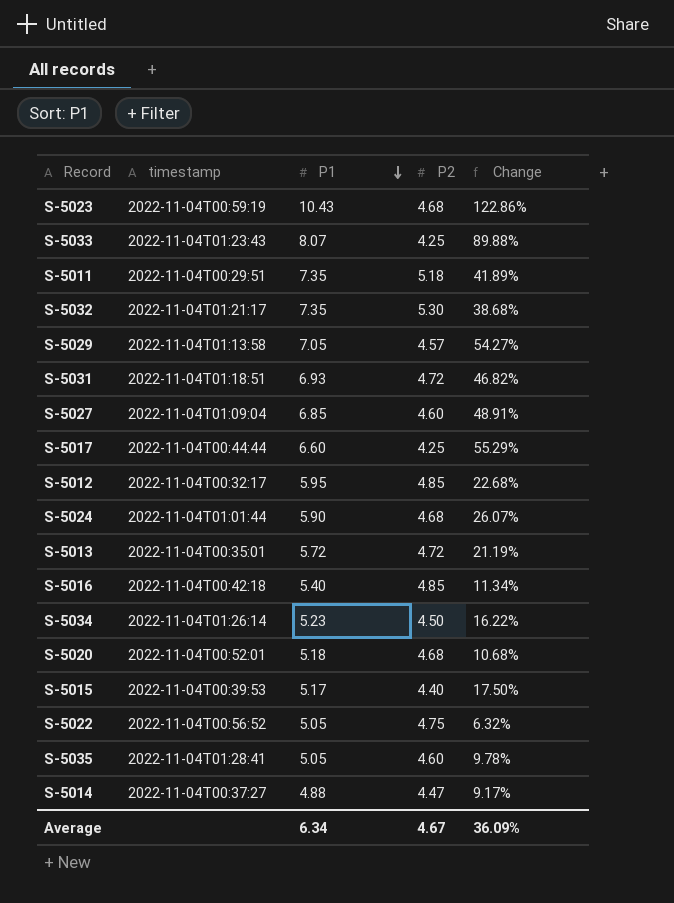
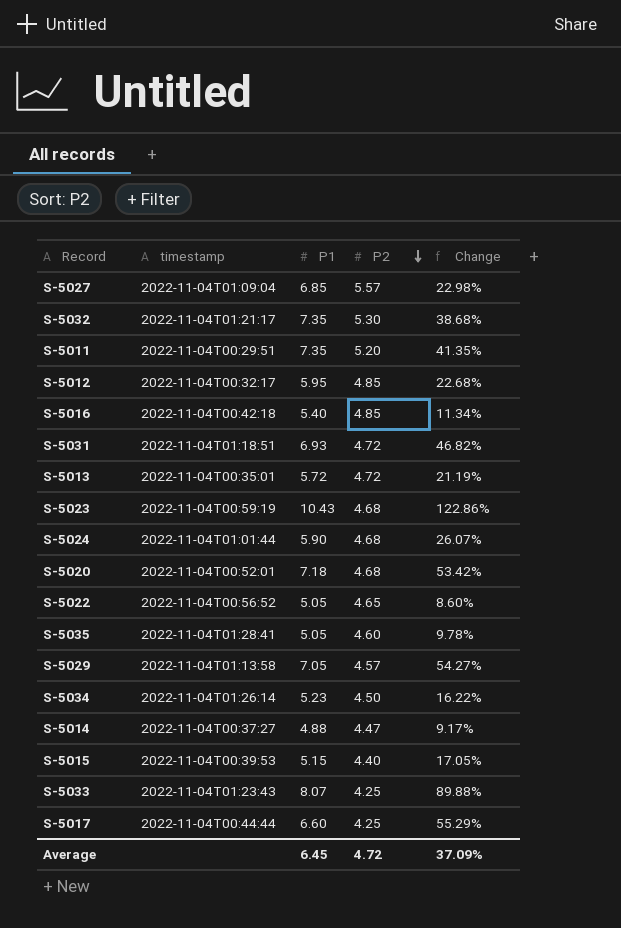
row order: P1 descending -> P2 descending
S-5027 | P2: 4.60 -> 5.57
S-5027 | Change: 48.91% -> 22.98%
S-5011 | P2: 5.18 -> 5.20
S-5011 | Change: 41.89% -> 41.35%
S-5020 | P1: 5.18 -> 7.18
S-5020 | Change: 10.68% -> 53.42%
S-5022 | P2: 4.75 -> 4.65
S-5022 | Change: 6.32% -> 8.60%
S-5015 | P1: 5.17 -> 5.15
S-5015 | Change: 17.50% -> 17.05%
Average | P1: 6.34 -> 6.45
Average | P2: 4.67 -> 4.72
Average | Change: 36.09% -> 37.09%

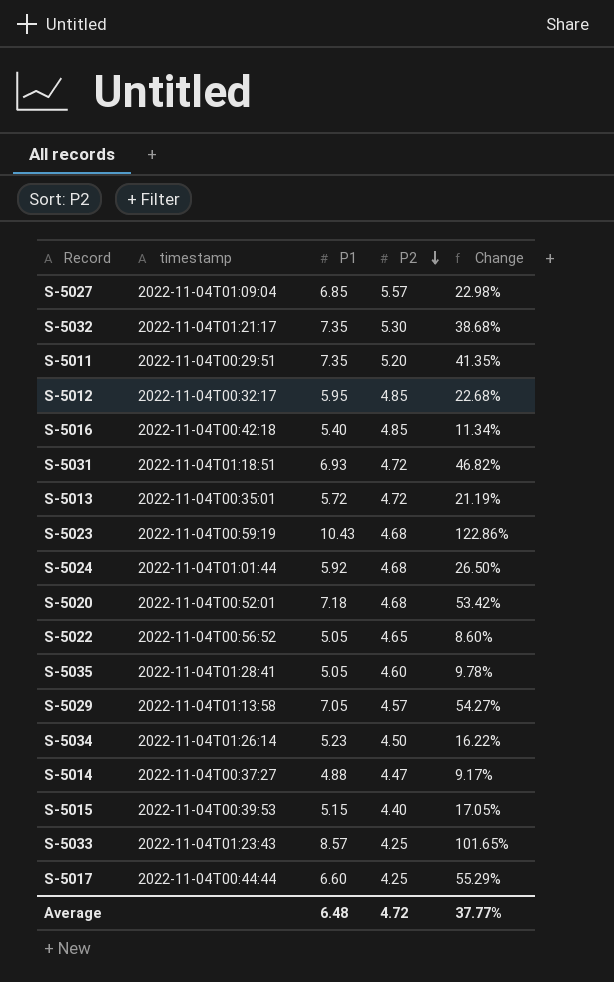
S-5024 | P1: 5.90 -> 5.92
S-5024 | Change: 26.07% -> 26.50%
S-5033 | P1: 8.07 -> 8.57
S-5033 | Change: 89.88% -> 101.65%
Average | P1: 6.45 -> 6.48
Average | Change: 37.09% -> 37.77%

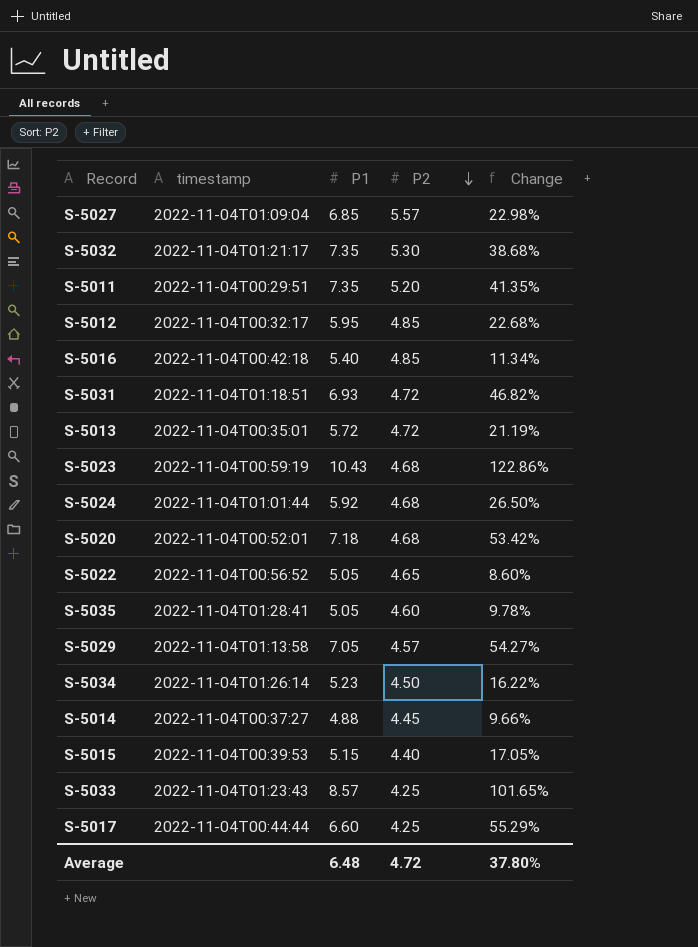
S-5014 | P2: 4.47 -> 4.45
S-5014 | Change: 9.17% -> 9.66%
Average | Change: 37.77% -> 37.80%

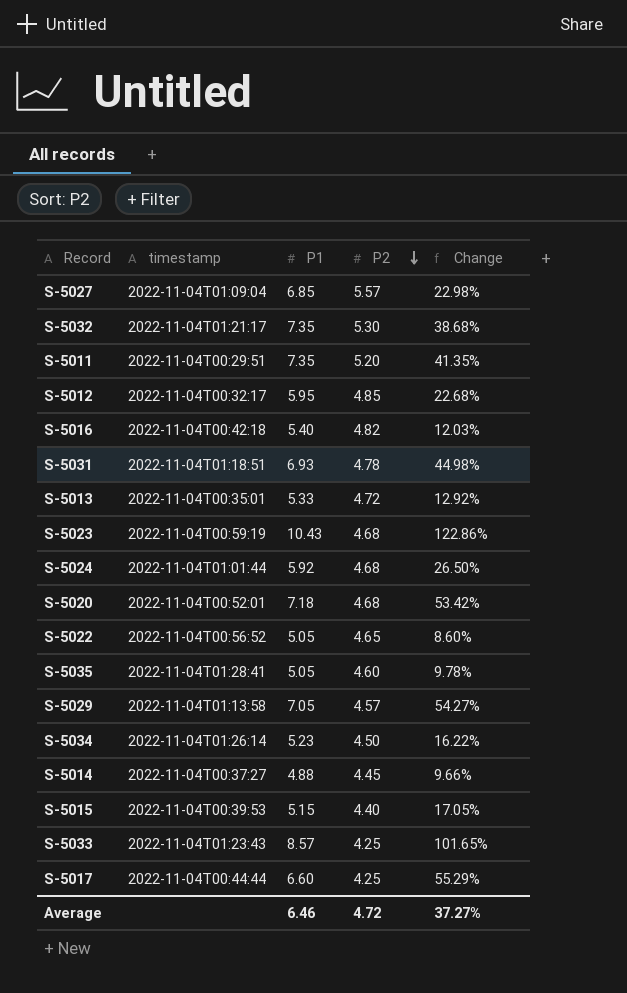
S-5016 | P2: 4.85 -> 4.82
S-5016 | Change: 11.34% -> 12.03%
S-5031 | P2: 4.72 -> 4.78
S-5031 | Change: 46.82% -> 44.98%
S-5013 | P1: 5.72 -> 5.33
S-5013 | Change: 21.19% -> 12.92%
Average | P1: 6.48 -> 6.46
Average | Change: 37.80% -> 37.27%

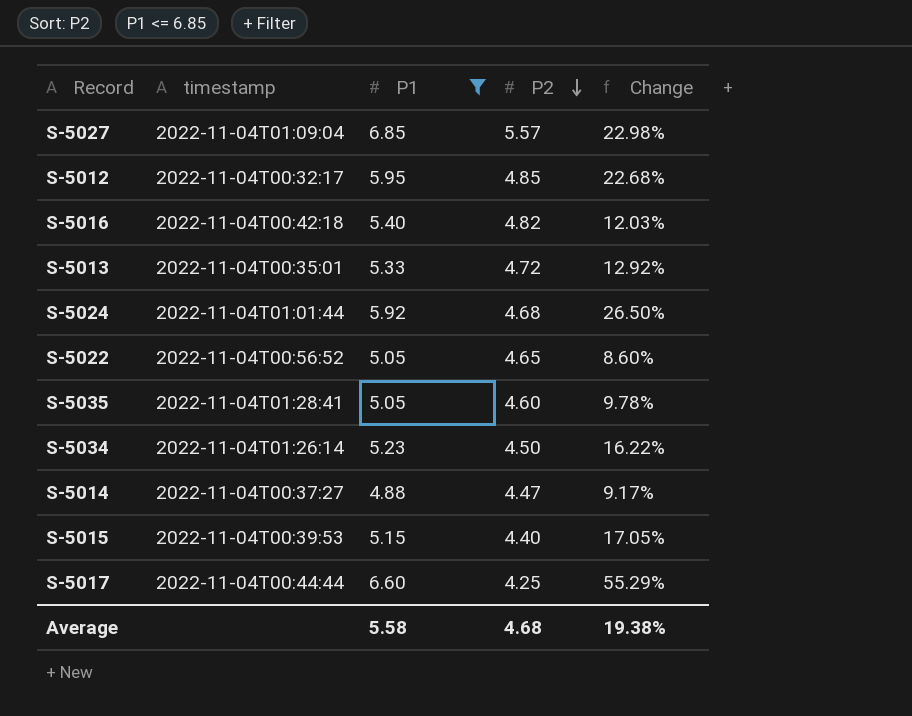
filter: none -> P1 <= 6.85
S-5014 | P2: 4.45 -> 4.47
S-5014 | Change: 9.66% -> 9.17%
Average | P1: 6.46 -> 5.58
Average | P2: 4.72 -> 4.68
Average | Change: 37.27% -> 19.38%

